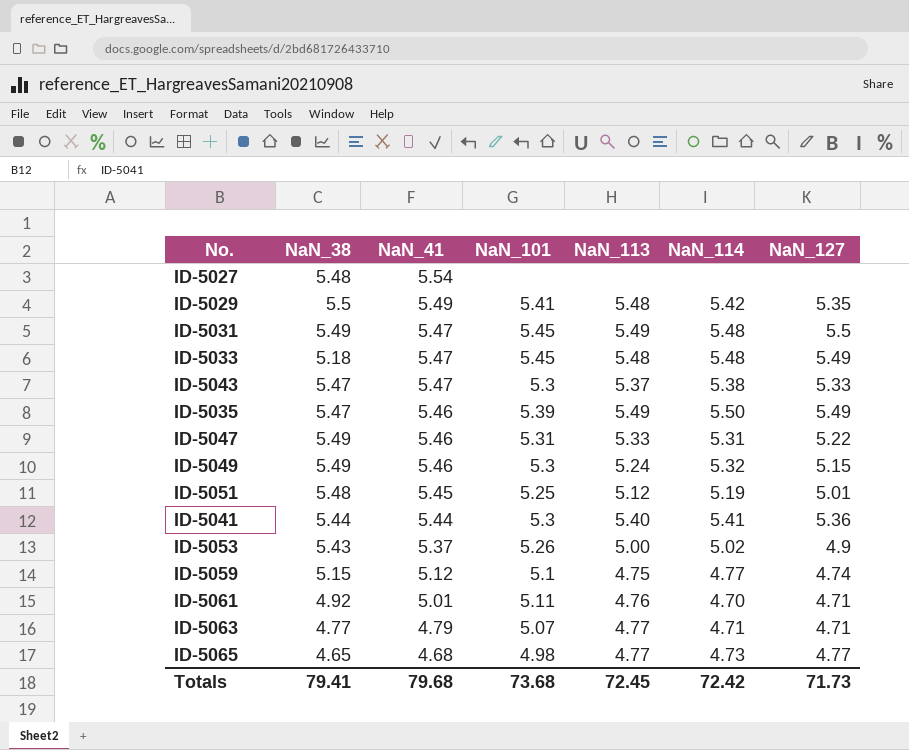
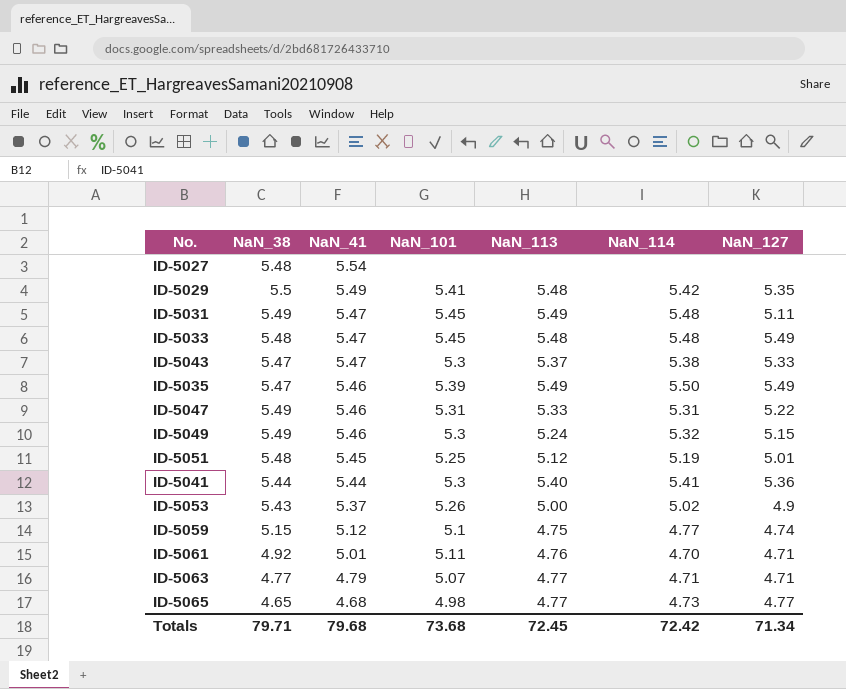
ID-5031 | NaN_127: 5.5 -> 5.11
ID-5033 | NaN_38: 5.18 -> 5.48
Totals | NaN_38: 79.41 -> 79.71
Totals | NaN_127: 71.73 -> 71.34

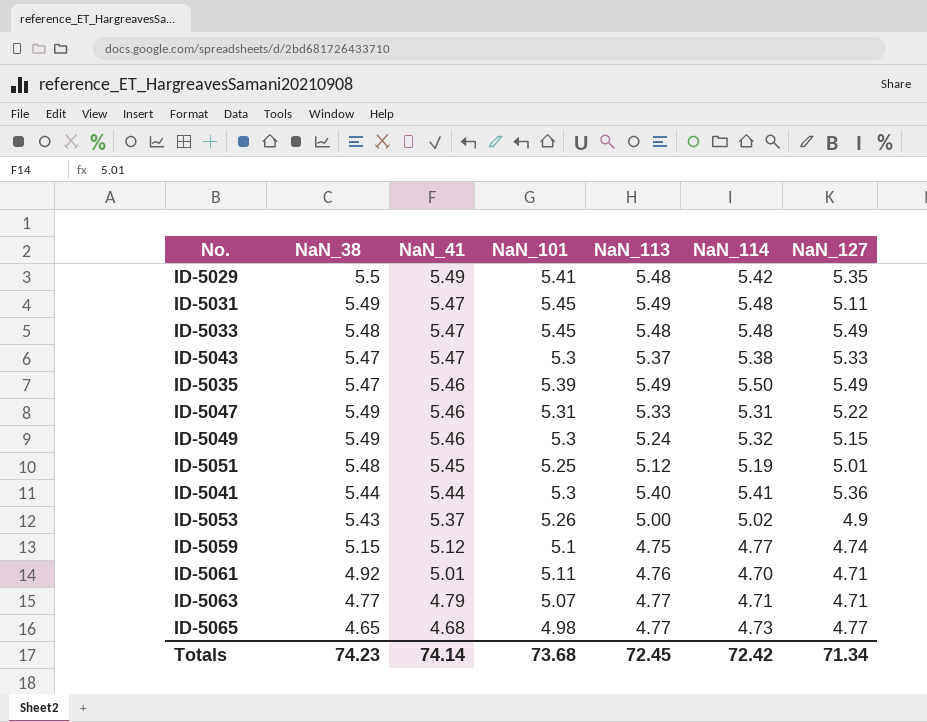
row ID-5027: 5.48 | 5.54 | none | none | none | none -> none
Totals | NaN_38: 79.71 -> 74.23
Totals | NaN_41: 79.68 -> 74.14

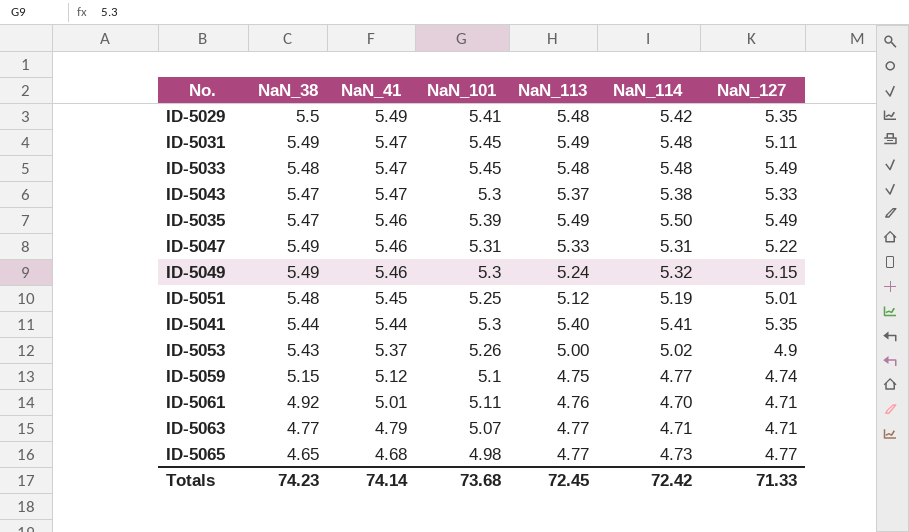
ID-5041 | NaN_127: 5.36 -> 5.35
Totals | NaN_127: 71.34 -> 71.33

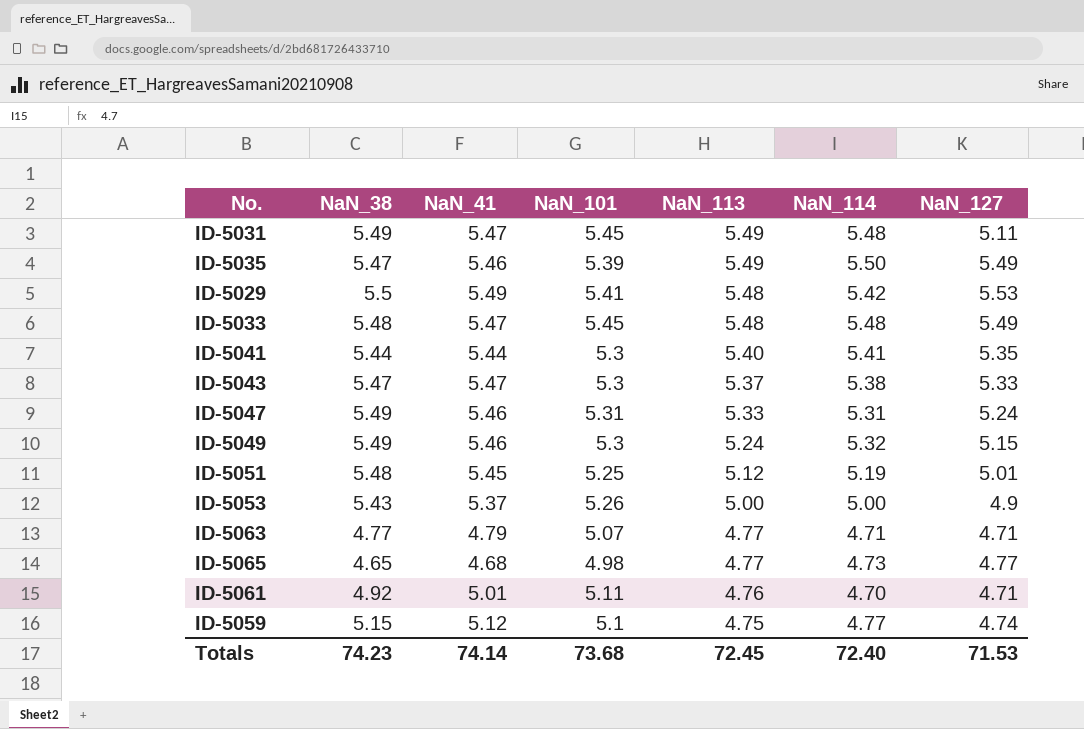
row order: NaN_41 descending -> NaN_113 descending
ID-5029 | NaN_127: 5.35 -> 5.53
ID-5047 | NaN_127: 5.22 -> 5.24
ID-5053 | NaN_114: 5.02 -> 5.00
Totals | NaN_114: 72.42 -> 72.40
Totals | NaN_127: 71.33 -> 71.53

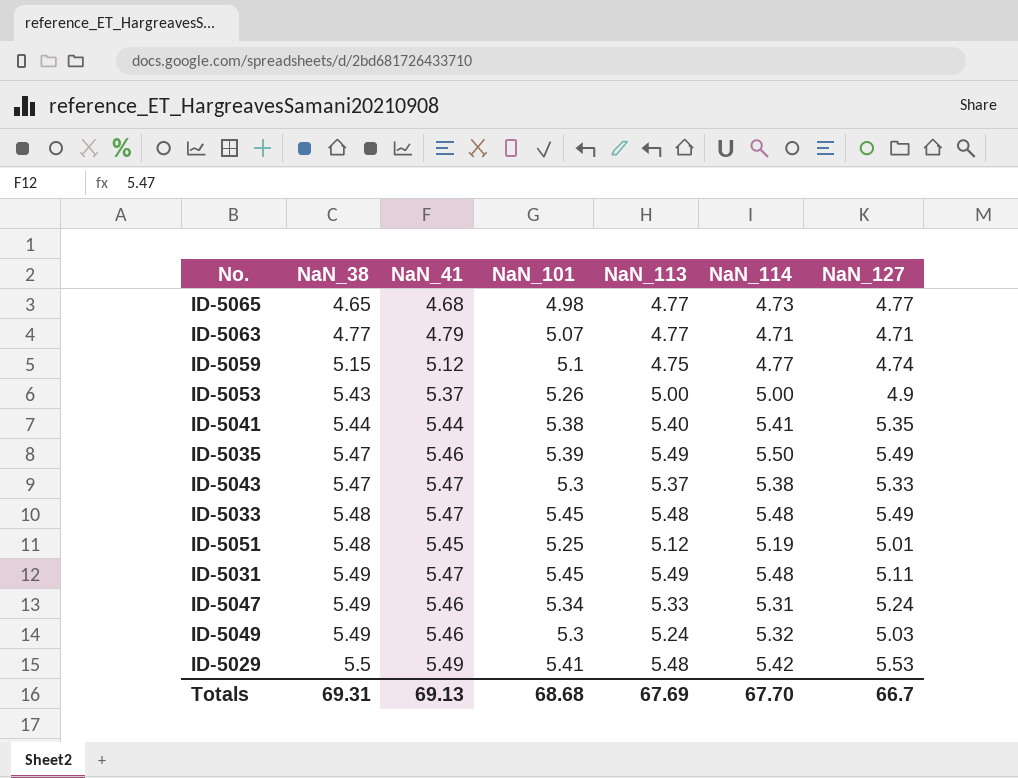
row order: NaN_113 descending -> NaN_38 ascending
row ID-5061: 4.92 | 5.01 | 5.11 | 4.76 | 4.70 | 4.71 -> none
ID-5041 | NaN_101: 5.3 -> 5.38
ID-5047 | NaN_101: 5.31 -> 5.34
ID-5049 | NaN_127: 5.15 -> 5.03
Totals | NaN_38: 74.23 -> 69.31
Totals | NaN_41: 74.14 -> 69.13
Totals | NaN_101: 73.68 -> 68.68
Totals | NaN_113: 72.45 -> 67.69
Totals | NaN_114: 72.40 -> 67.70
Totals | NaN_127: 71.53 -> 66.7

